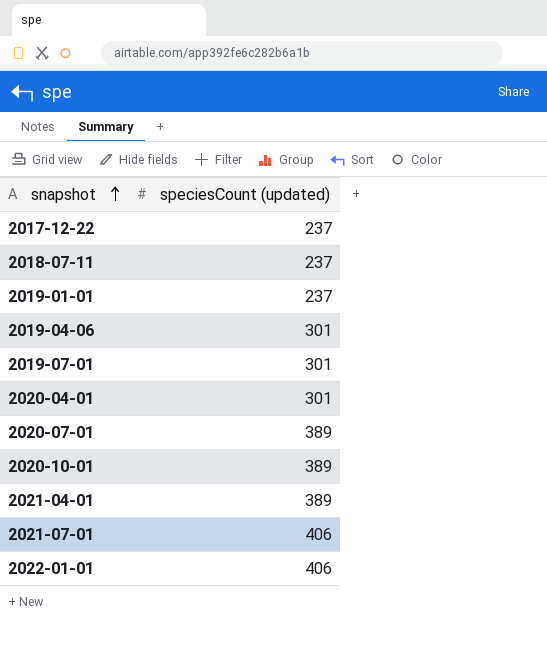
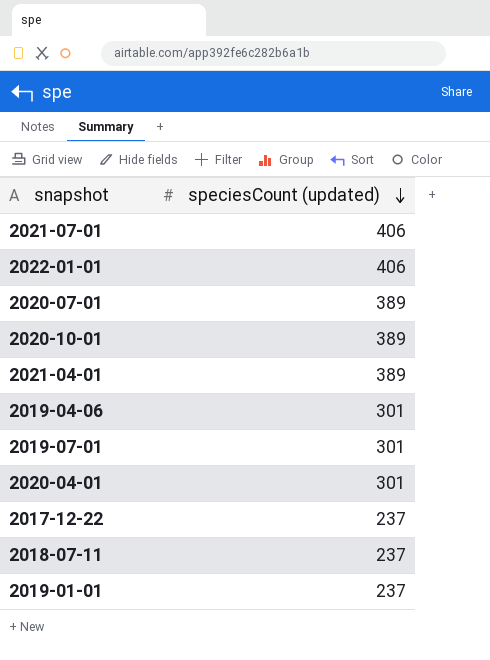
row order: snapshot ascending -> speciesCount (updated) descending

